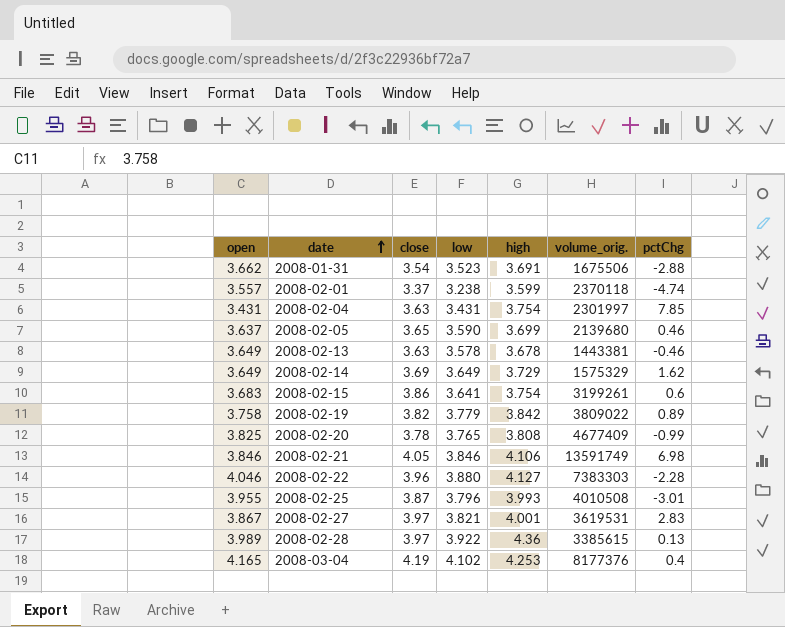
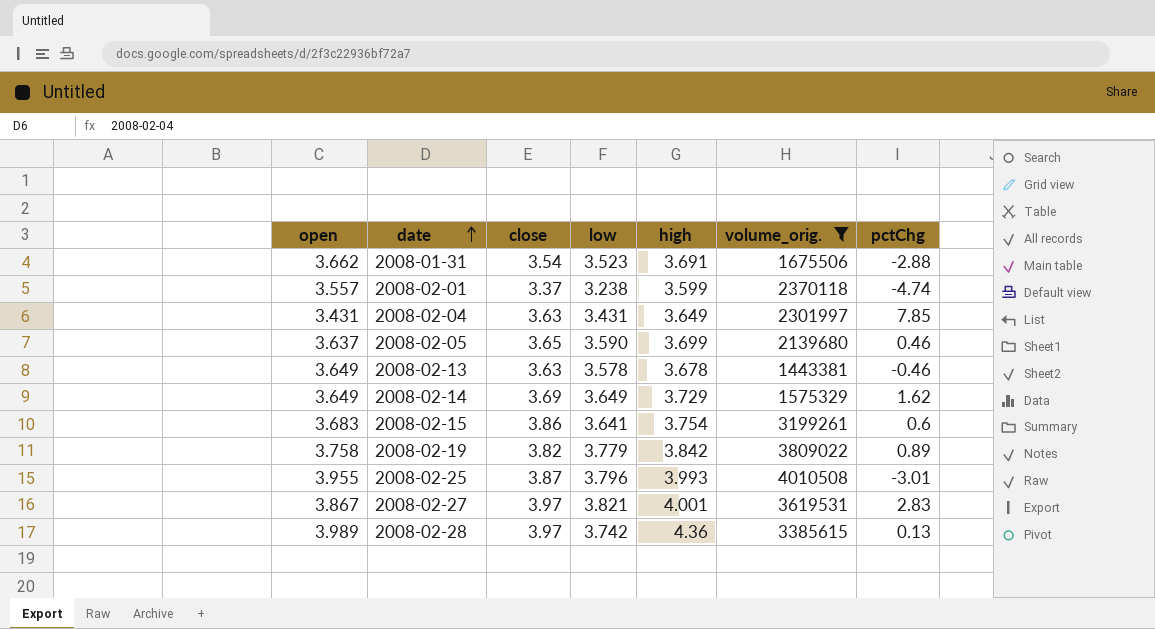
filter: none -> volume_orig. <= 4010508
2008-02-04 | high: 3.754 -> 3.649
2008-02-28 | low: 3.922 -> 3.742

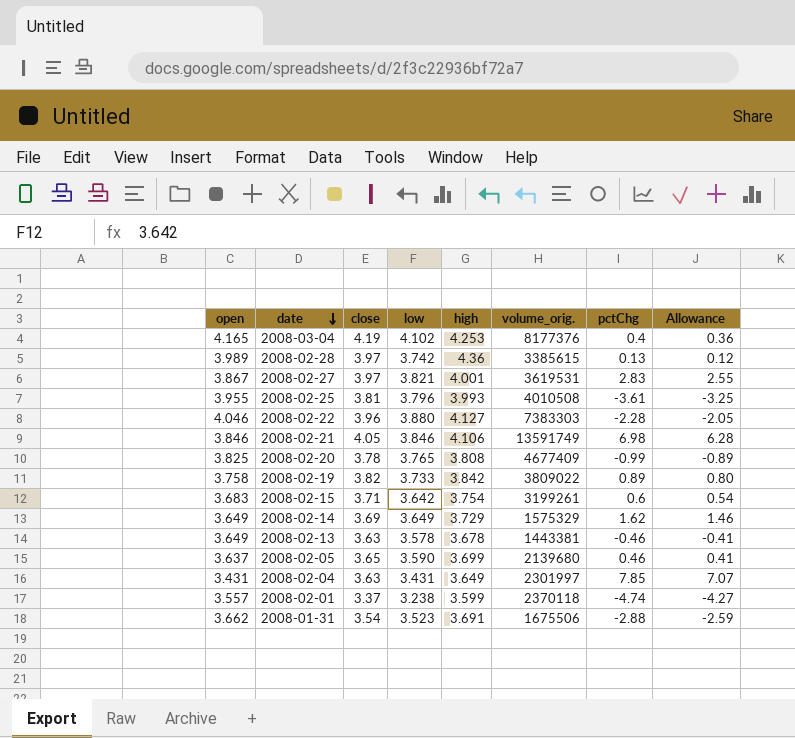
filter: volume_orig. <= 4010508 -> none
row order: date ascending -> date descending
column Allowance | formula: none -> [pctChg] * 0.9
2008-02-25 | close: 3.87 -> 3.81
2008-02-25 | pctChg: -3.01 -> -3.61
2008-02-19 | low: 3.779 -> 3.733
2008-02-15 | close: 3.86 -> 3.71
2008-02-15 | low: 3.641 -> 3.642

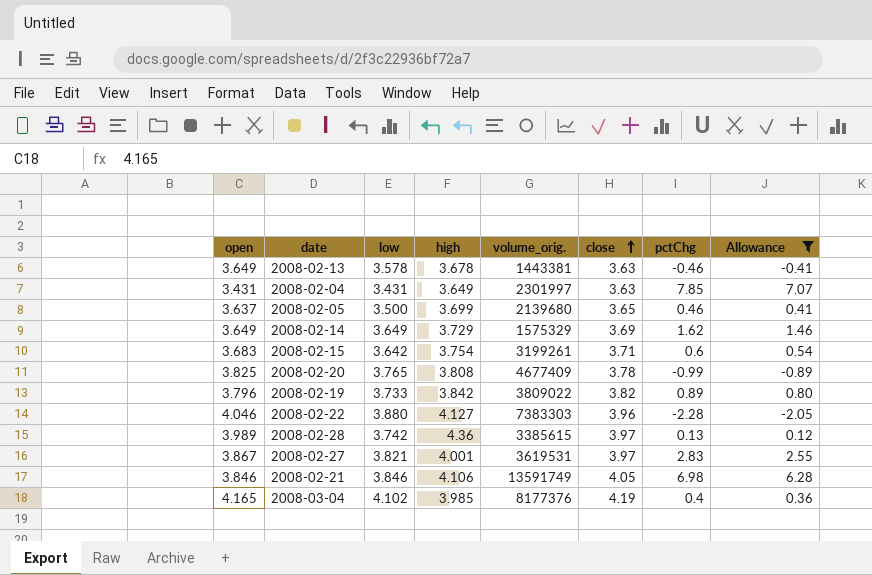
filter: none -> Allowance >= -2.05
row order: date descending -> close ascending
column close | position: 3 -> 6
2008-02-05 | low: 3.590 -> 3.500
2008-02-19 | open: 3.758 -> 3.796
2008-03-04 | high: 4.253 -> 3.985

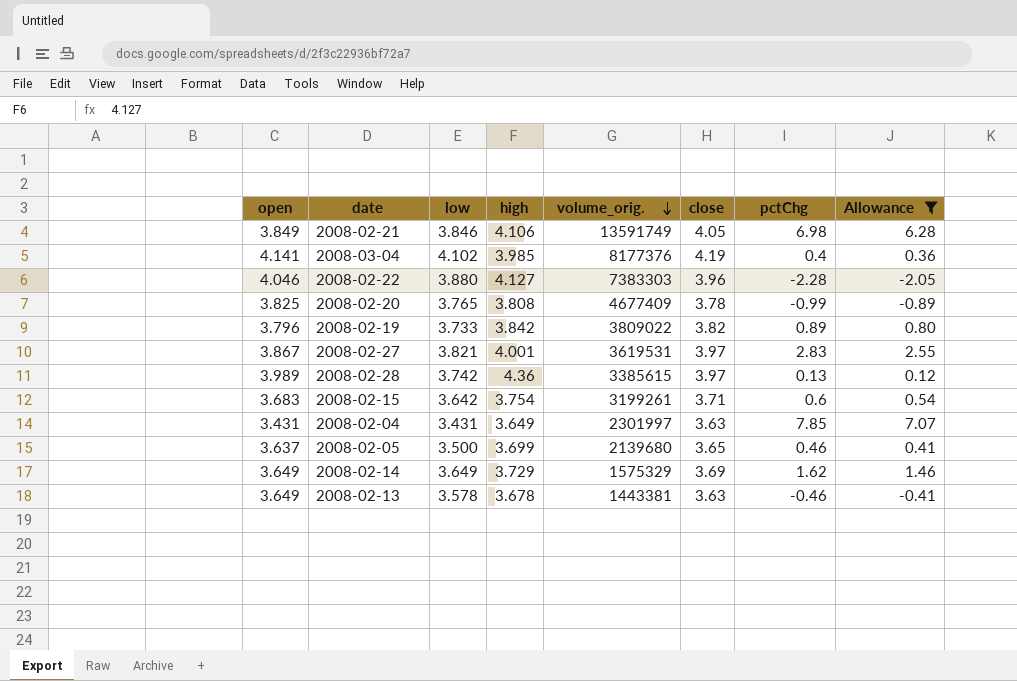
row order: close ascending -> volume_orig. descending
2008-02-21 | open: 3.846 -> 3.849
2008-03-04 | open: 4.165 -> 4.141

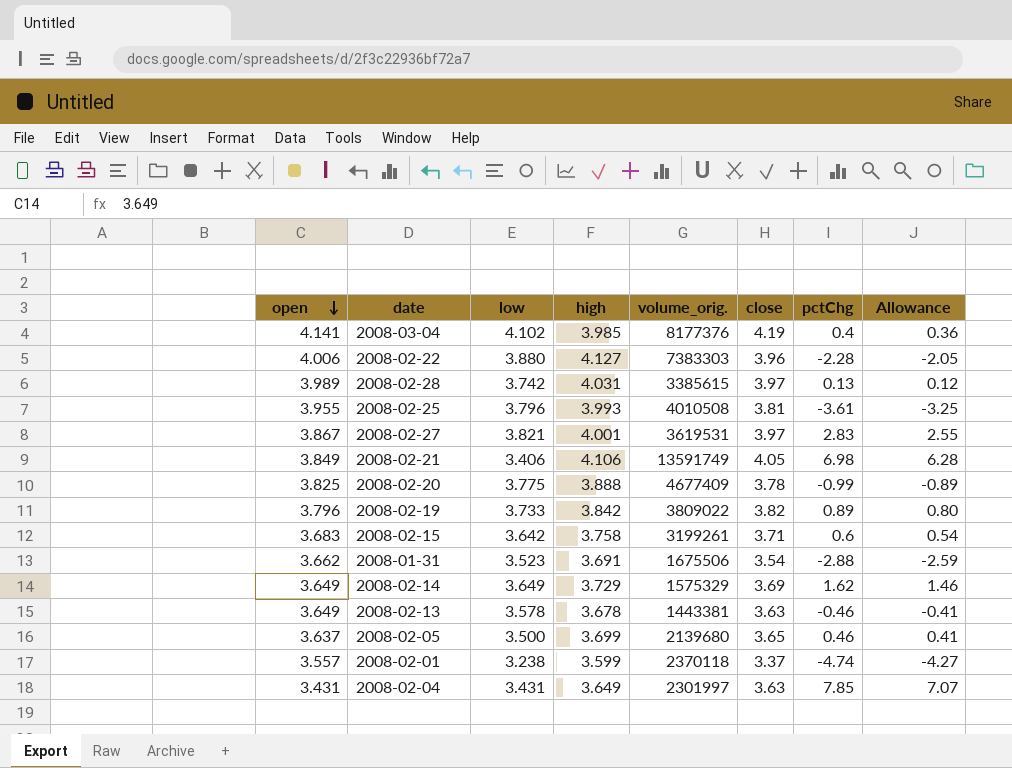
filter: Allowance >= -2.05 -> none
row order: volume_orig. descending -> open descending
2008-02-22 | open: 4.046 -> 4.006
2008-02-28 | high: 4.36 -> 4.031
2008-02-21 | low: 3.846 -> 3.406
2008-02-20 | low: 3.765 -> 3.775
2008-02-20 | high: 3.808 -> 3.888
2008-02-15 | high: 3.754 -> 3.758

